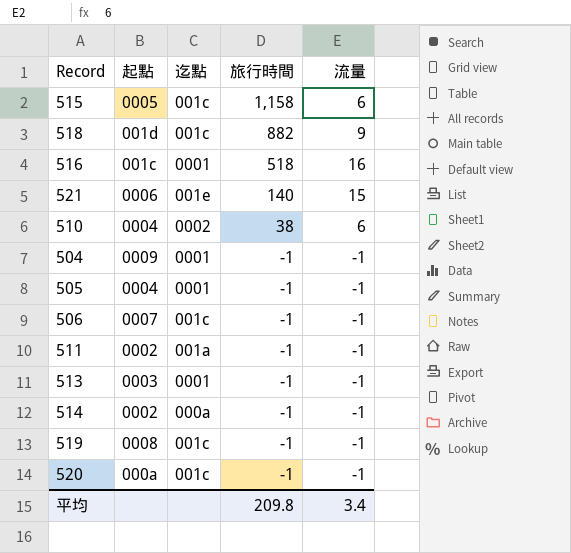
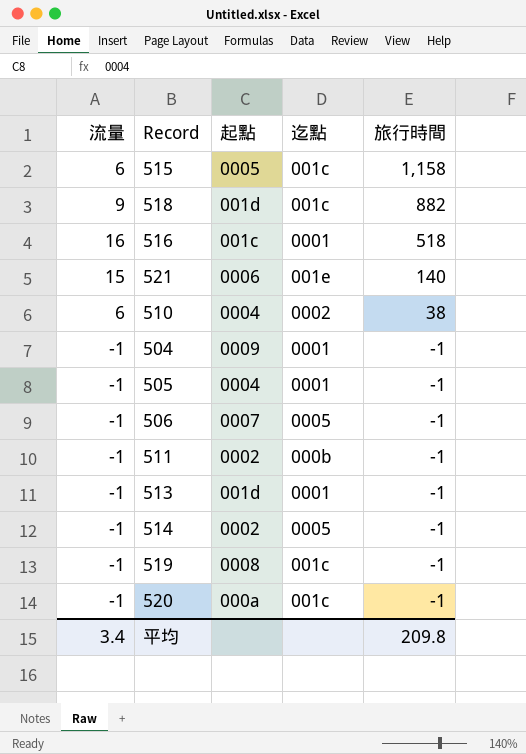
column 流量 | position: 5 -> 1
506 | 迄點: 001c -> 0005
511 | 迄點: 001a -> 000b
513 | 起點: 0003 -> 001d
514 | 迄點: 000a -> 0005

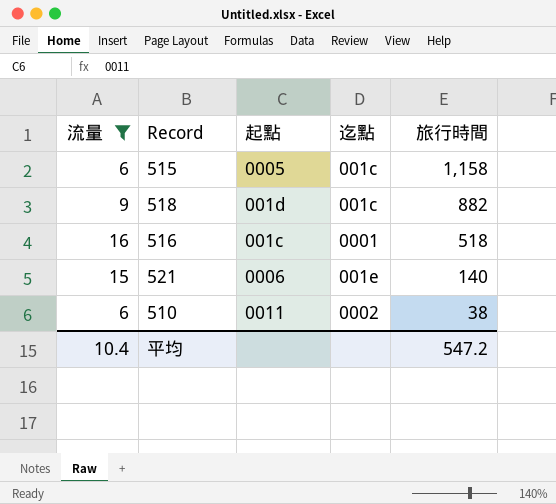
filter: none -> 流量 != -1
510 | 起點: 0004 -> 0011
平均 | 流量: 3.4 -> 10.4
平均 | 旅行時間: 209.8 -> 547.2

